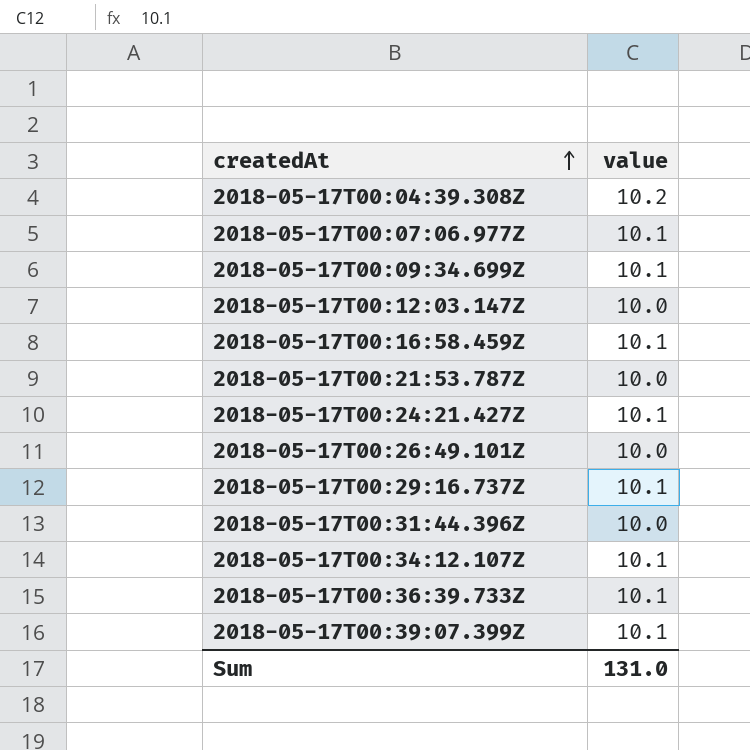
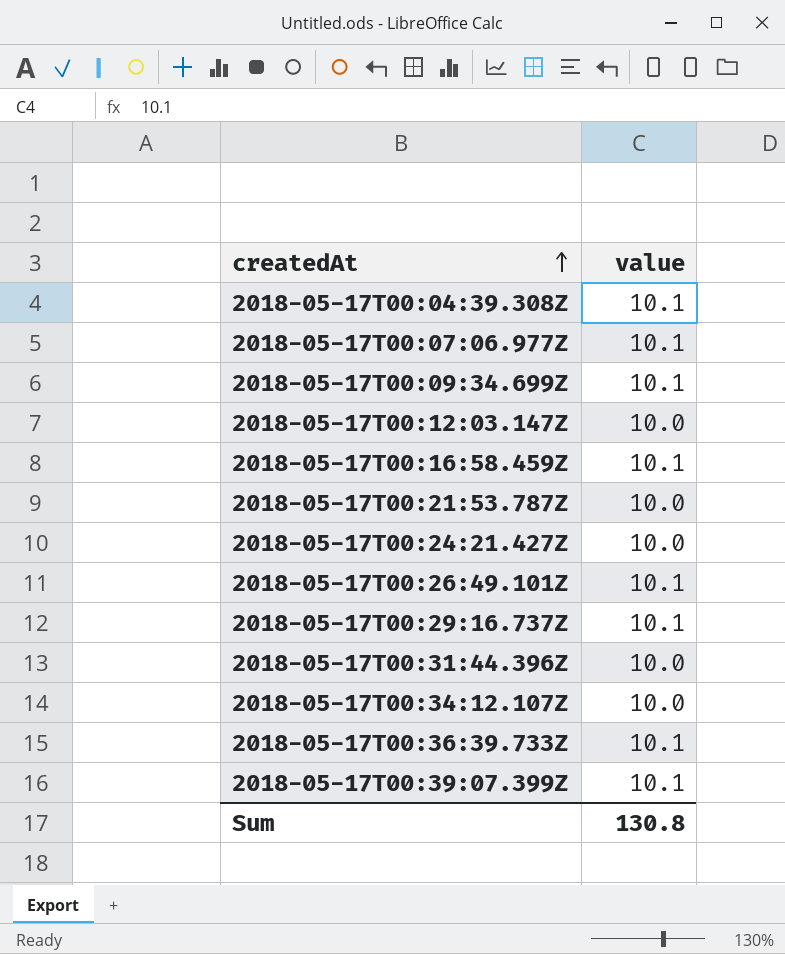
2018-05-17T00:04:39.308Z | value: 10.2 -> 10.1
2018-05-17T00:24:21.427Z | value: 10.1 -> 10.0
2018-05-17T00:26:49.101Z | value: 10.0 -> 10.1
2018-05-17T00:34:12.107Z | value: 10.1 -> 10.0
Sum | value: 131.0 -> 130.8

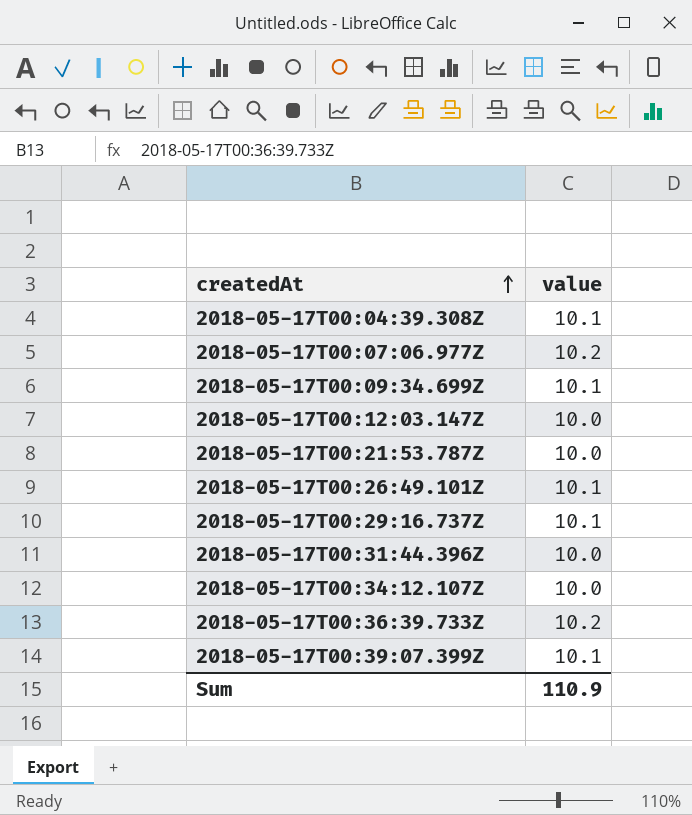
row 2018-05-17T00:16:58.459Z: 10.1 -> none
row 2018-05-17T00:24:21.427Z: 10.0 -> none
2018-05-17T00:07:06.977Z | value: 10.1 -> 10.2
2018-05-17T00:36:39.733Z | value: 10.1 -> 10.2
Sum | value: 130.8 -> 110.9

